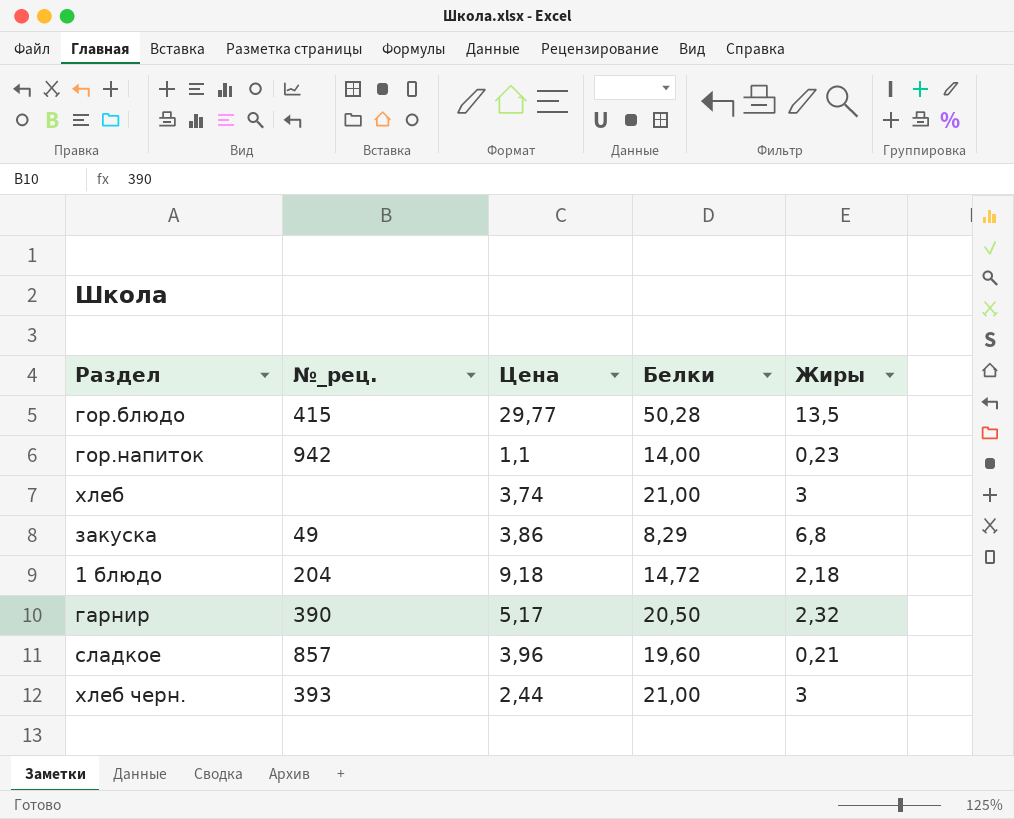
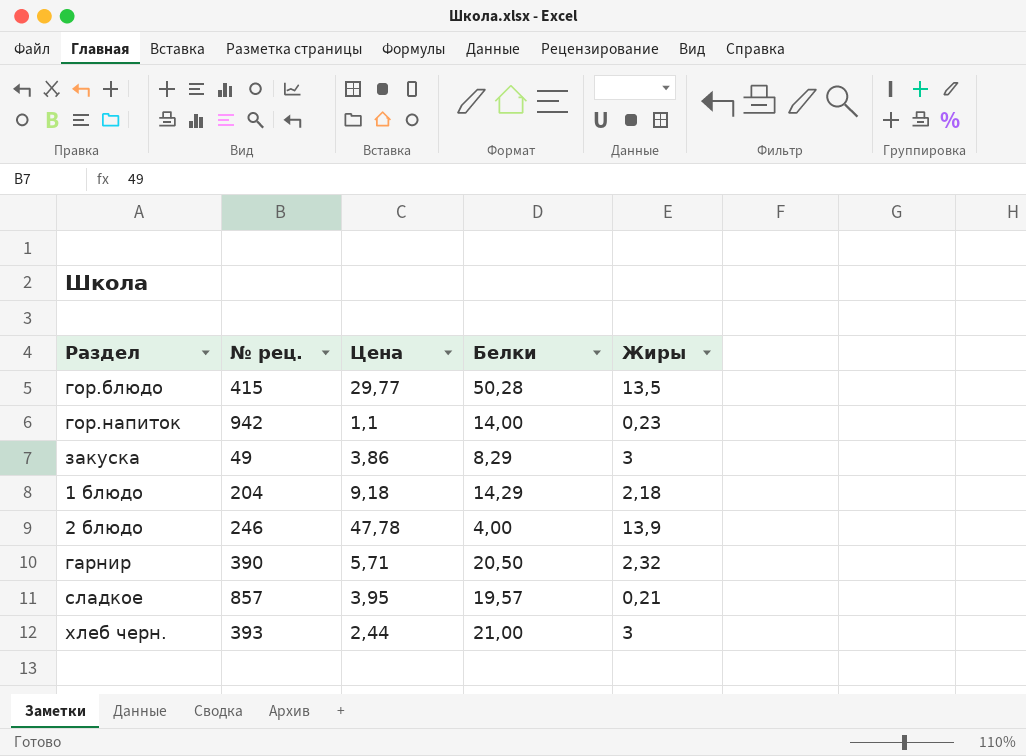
column name: №_рец. -> № рец.
row хлеб: none | 3,74 | 21,00 | 3 -> none
закуска | Жиры: 6,8 -> 3
1 блюдо | Белки: 14,72 -> 14,29
row 2 блюдо: none -> 246 | 47,78 | 4,00 | 13,9
гарнир | Цена: 5,17 -> 5,71
сладкое | Цена: 3,96 -> 3,95
сладкое | Белки: 19,60 -> 19,57

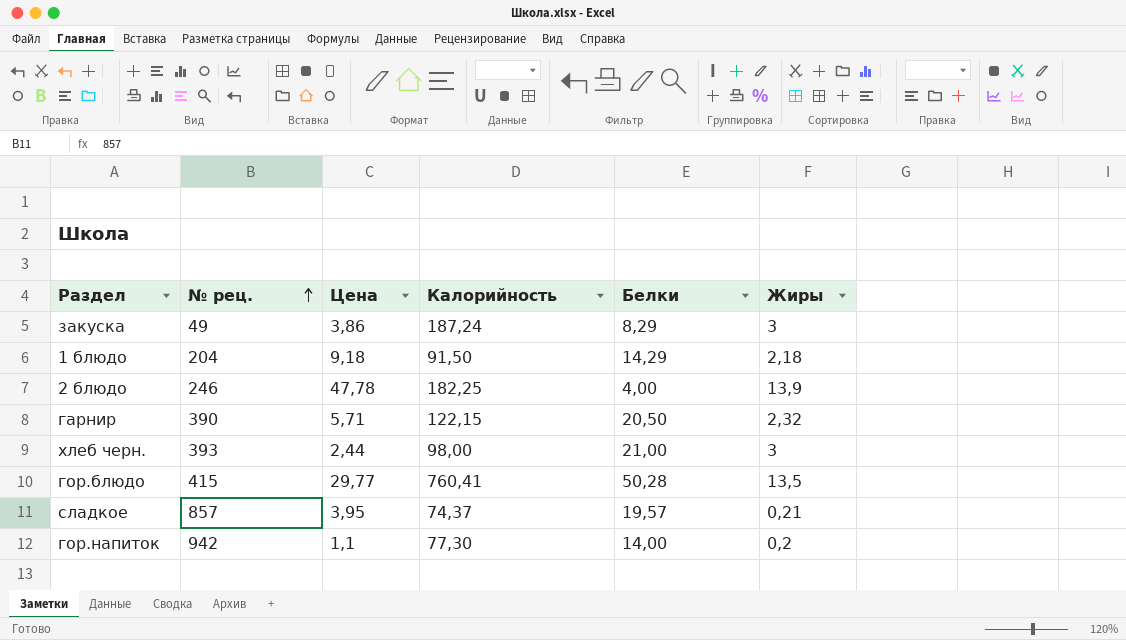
row order: none -> № рец. ascending
column Калорийность | position: none -> 4
гор.напиток | Жиры: 0,23 -> 0,2

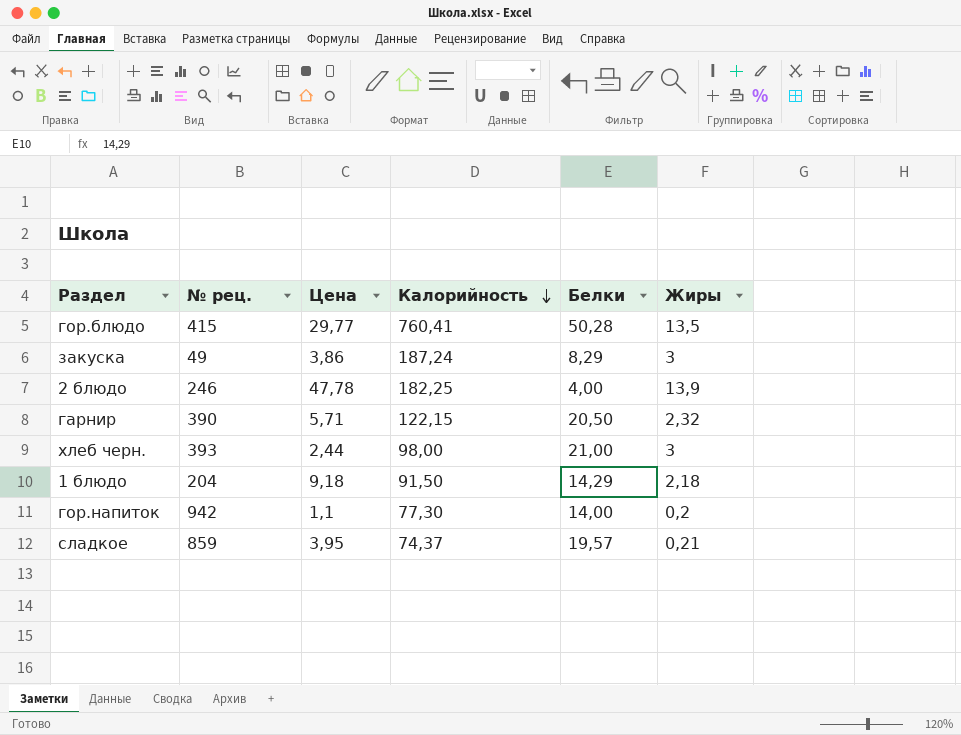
row order: № рец. ascending -> Калорийность descending
сладкое | № рец.: 857 -> 859

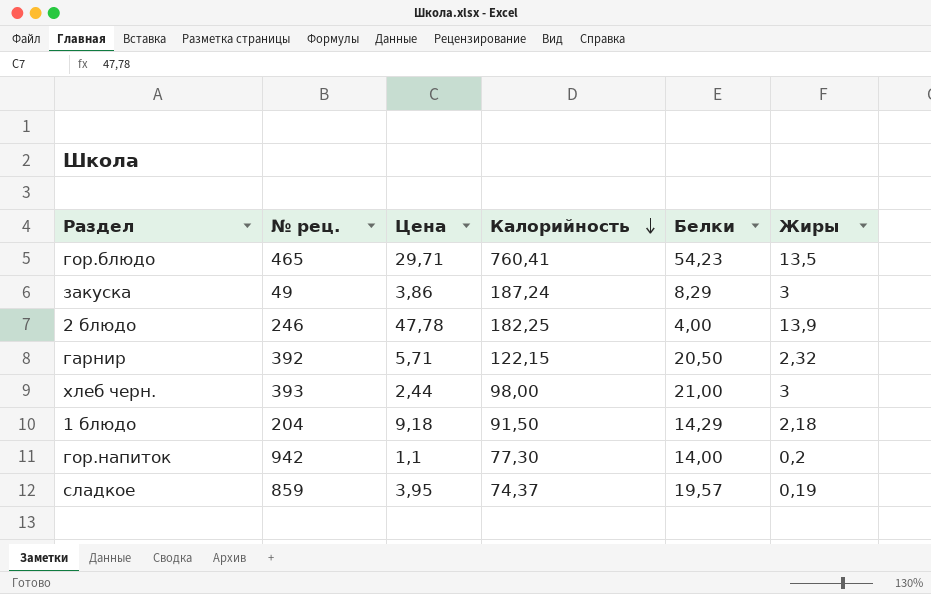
гор.блюдо | № рец.: 415 -> 465
гор.блюдо | Цена: 29,77 -> 29,71
гор.блюдо | Белки: 50,28 -> 54,23
гарнир | № рец.: 390 -> 392
сладкое | Жиры: 0,21 -> 0,19

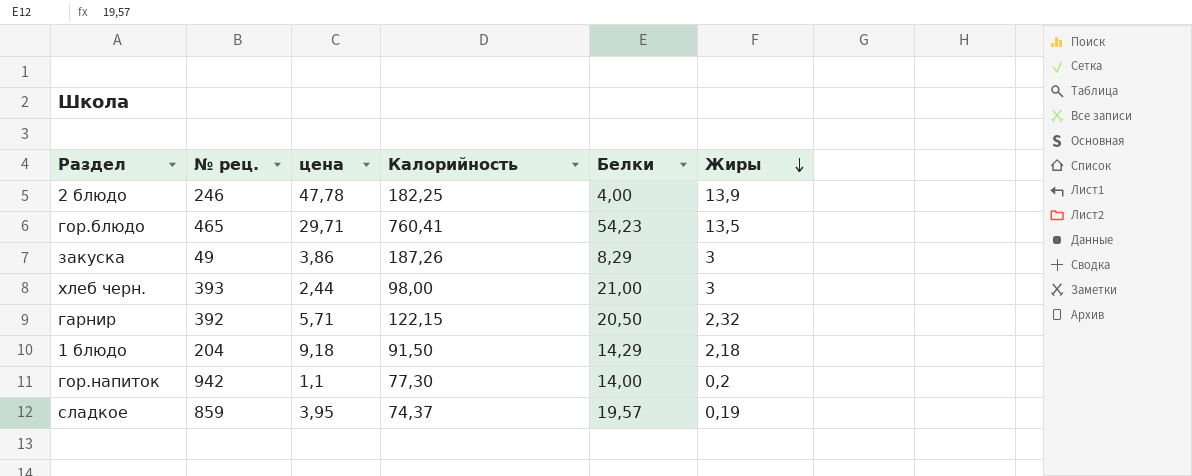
row order: Калорийность descending -> Жиры descending
column name: Цена -> цена
закуска | Калорийность: 187,24 -> 187,26

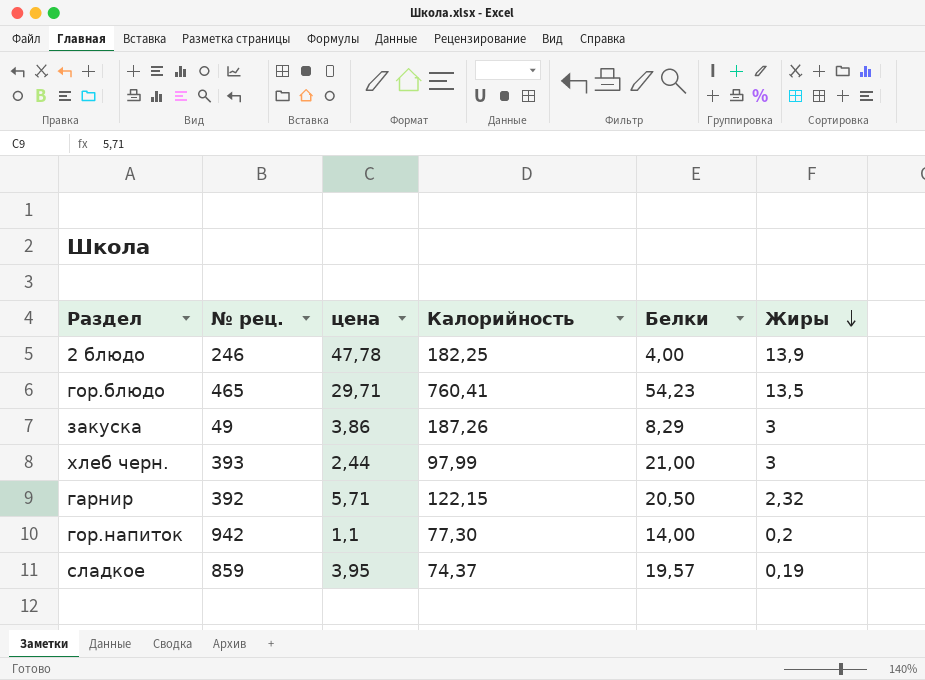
row 1 блюдо: 204 | 9,18 | 91,50 | 14,29 | 2,18 -> none
хлеб черн. | Калорийность: 98,00 -> 97,99

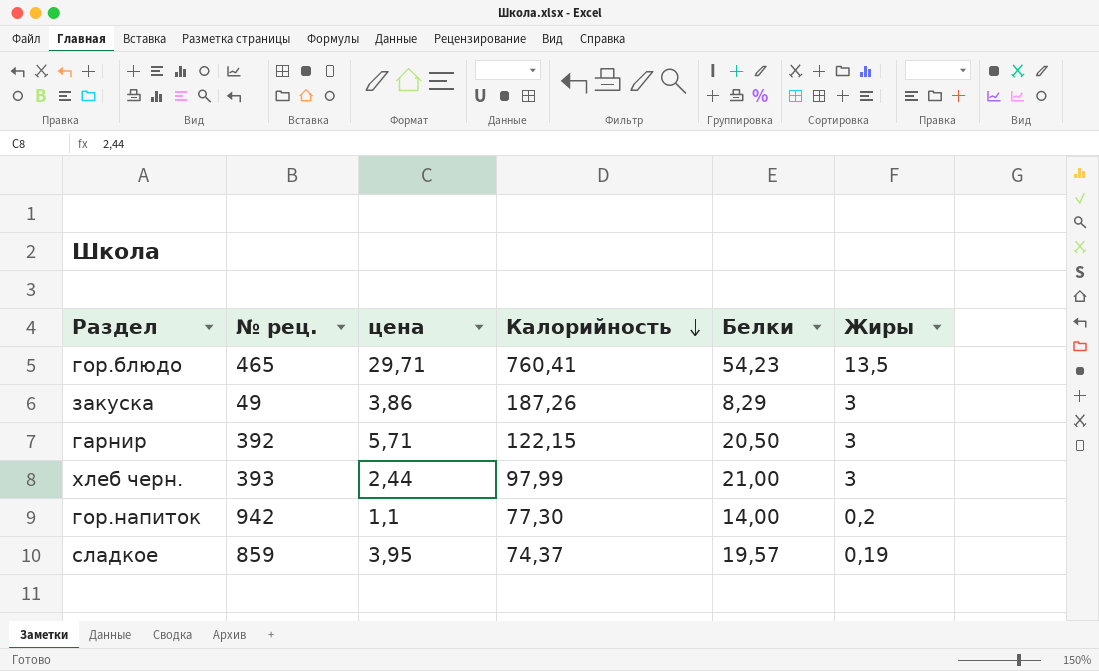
row order: Жиры descending -> Калорийность descending
row 2 блюдо: 246 | 47,78 | 182,25 | 4,00 | 13,9 -> none
гарнир | Жиры: 2,32 -> 3

